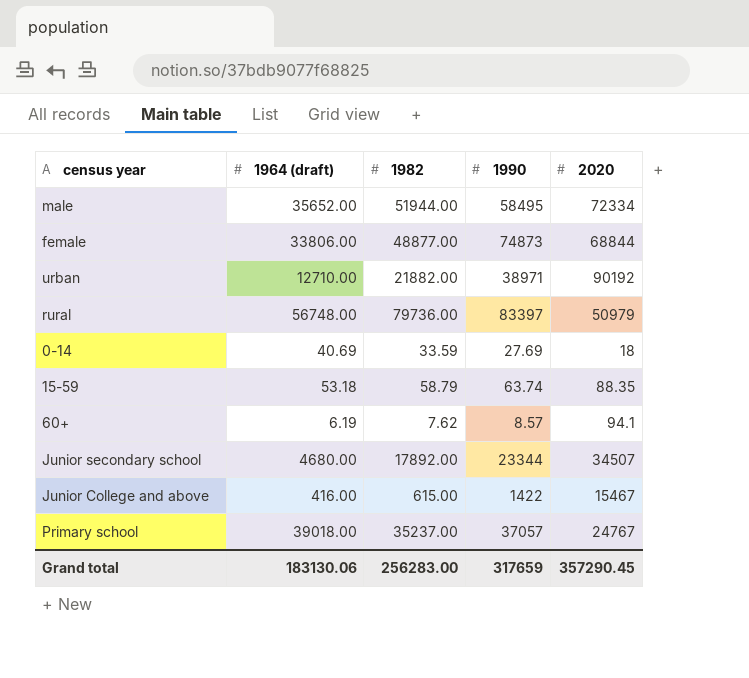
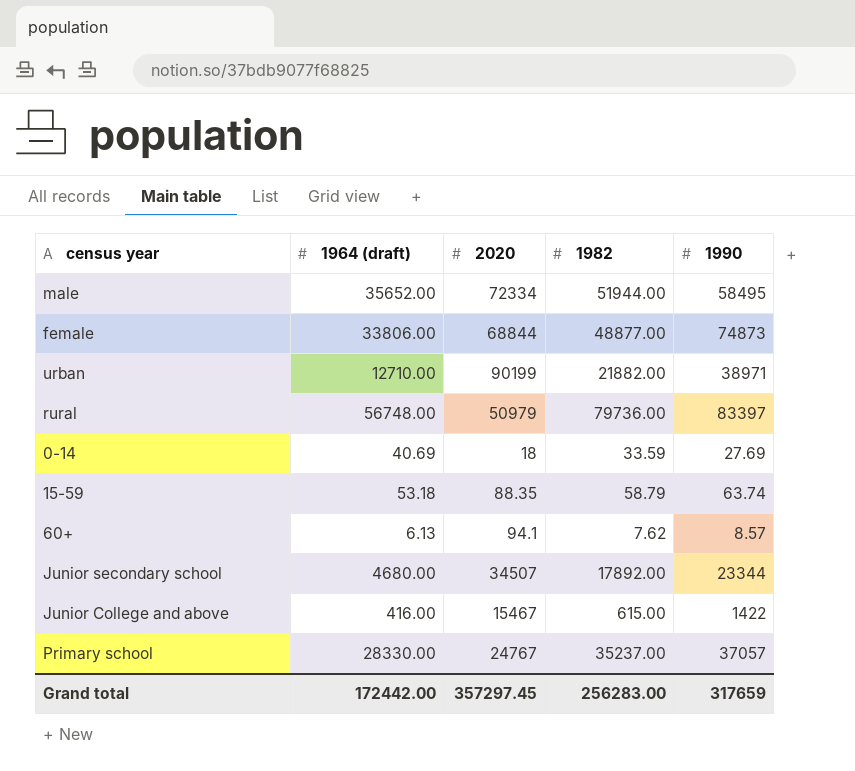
column 2020 | position: 5 -> 3
urban | 2020: 90192 -> 90199
60+ | 1964 (draft): 6.19 -> 6.13
Primary school | 1964 (draft): 39018.00 -> 28330.00
Grand total | 1964 (draft): 183130.06 -> 172442.00
Grand total | 2020: 357290.45 -> 357297.45

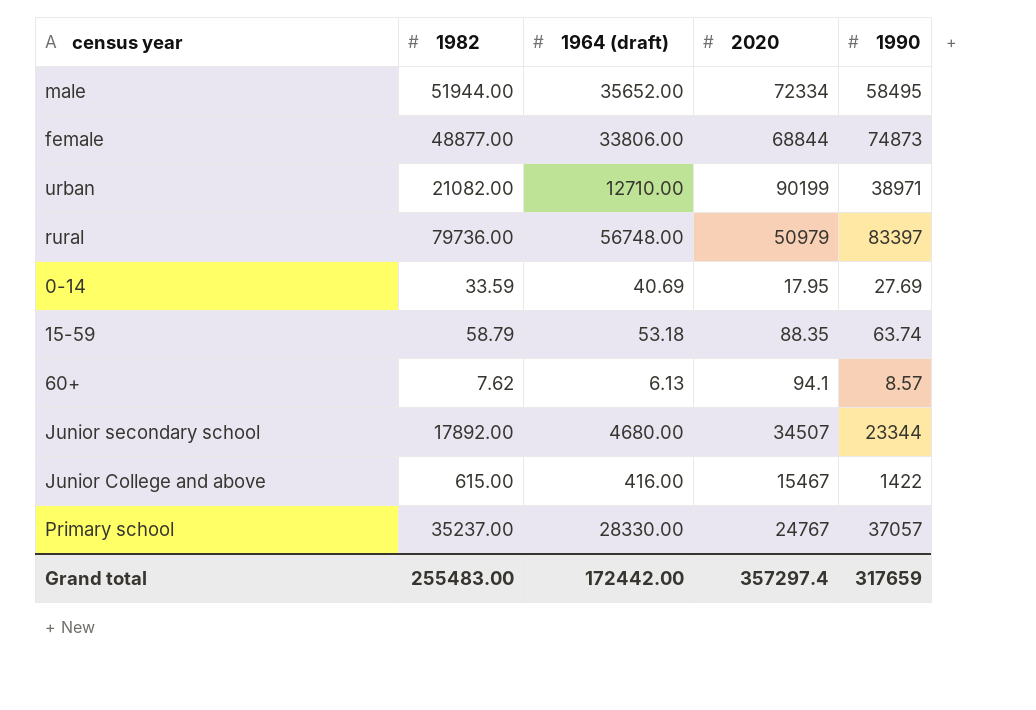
column 1982 | position: 4 -> 2
urban | 1982: 21882.00 -> 21082.00
0-14 | 2020: 18 -> 17.95
Grand total | 1982: 256283.00 -> 255483.00
Grand total | 2020: 357297.45 -> 357297.4

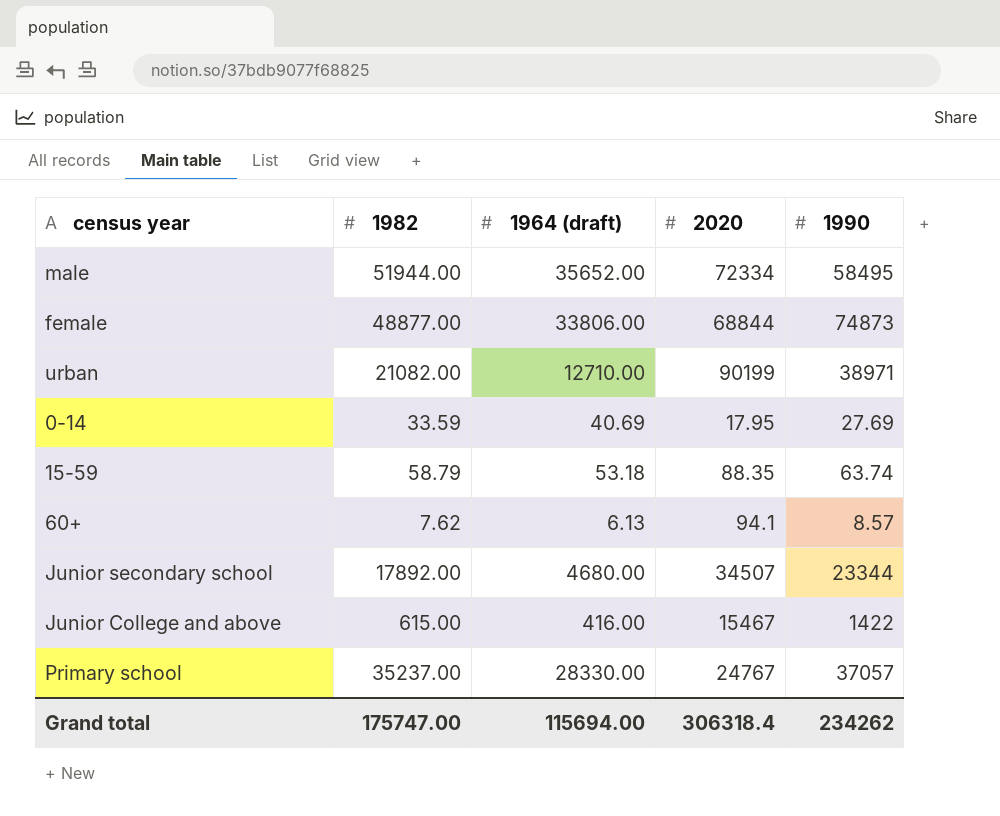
row rural: 79736.00 | 56748.00 | 50979 | 83397 -> none
Grand total | 1982: 255483.00 -> 175747.00
Grand total | 1964 (draft): 172442.00 -> 115694.00
Grand total | 2020: 357297.4 -> 306318.4
Grand total | 1990: 317659 -> 234262

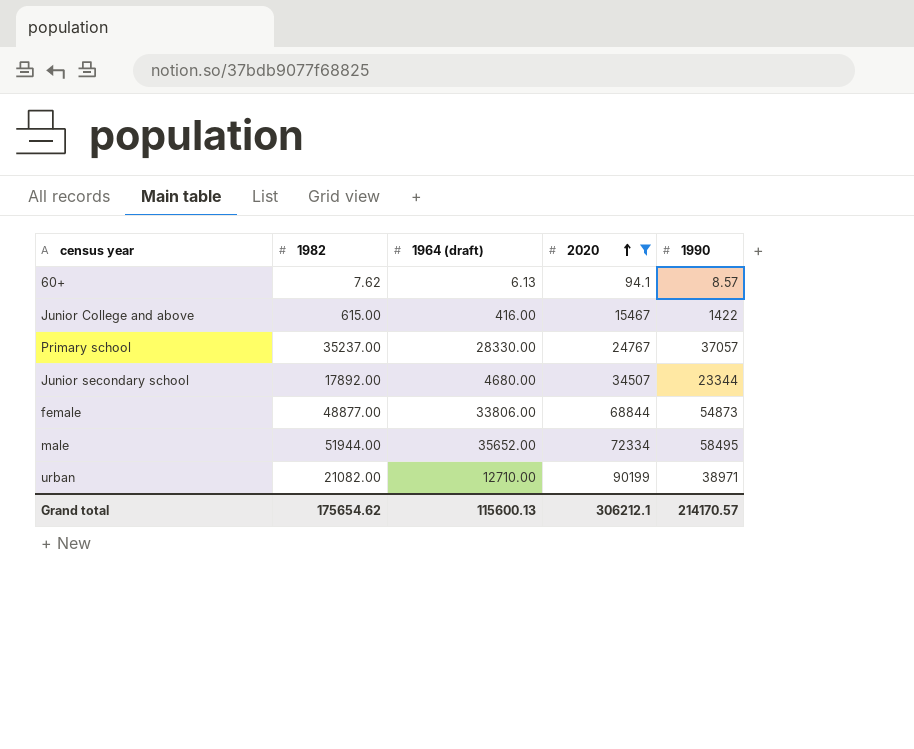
filter: none -> 2020 >= 94.1
row order: none -> 2020 ascending
female | 1990: 74873 -> 54873
Grand total | 1982: 175747.00 -> 175654.62
Grand total | 1964 (draft): 115694.00 -> 115600.13
Grand total | 2020: 306318.4 -> 306212.1
Grand total | 1990: 234262 -> 214170.57

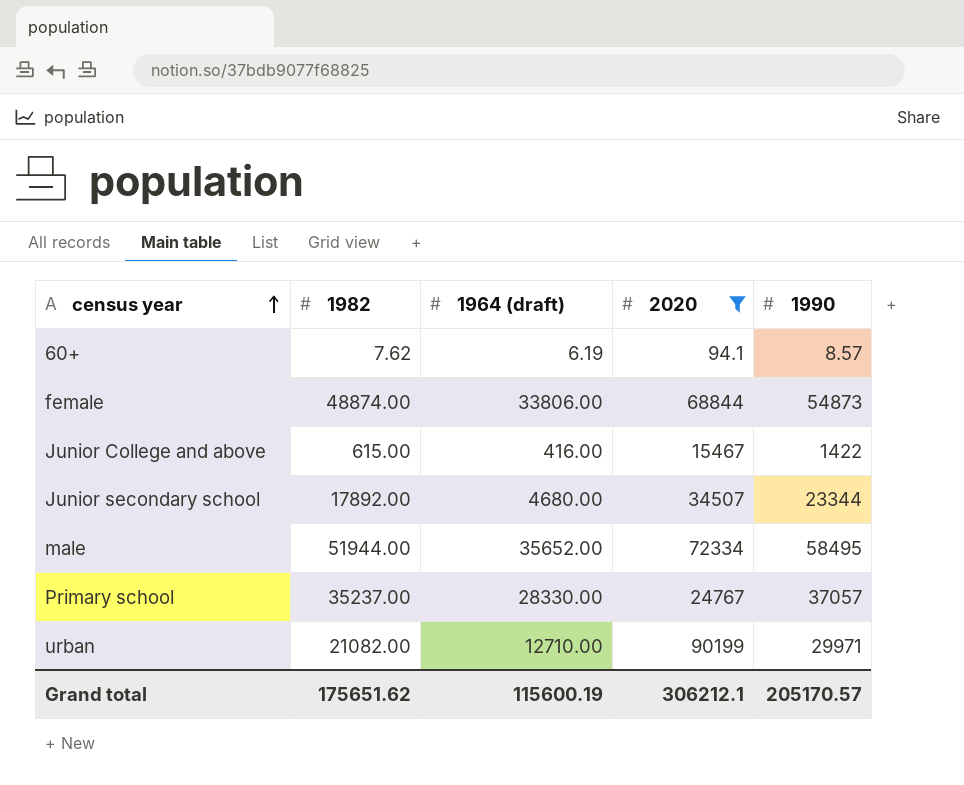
row order: 2020 ascending -> census year ascending
60+ | 1964 (draft): 6.13 -> 6.19
female | 1982: 48877.00 -> 48874.00
urban | 1990: 38971 -> 29971
Grand total | 1982: 175654.62 -> 175651.62
Grand total | 1964 (draft): 115600.13 -> 115600.19
Grand total | 1990: 214170.57 -> 205170.57

